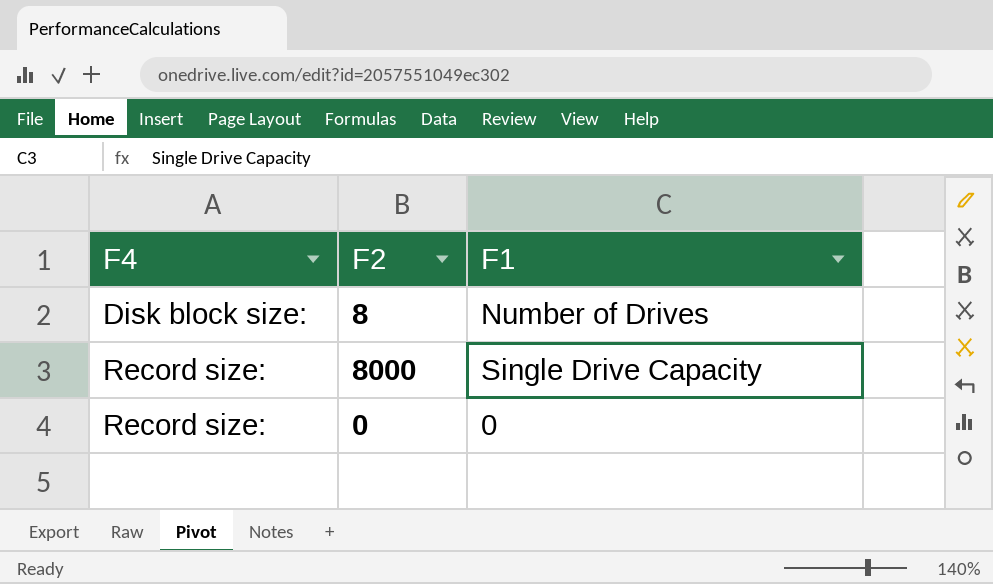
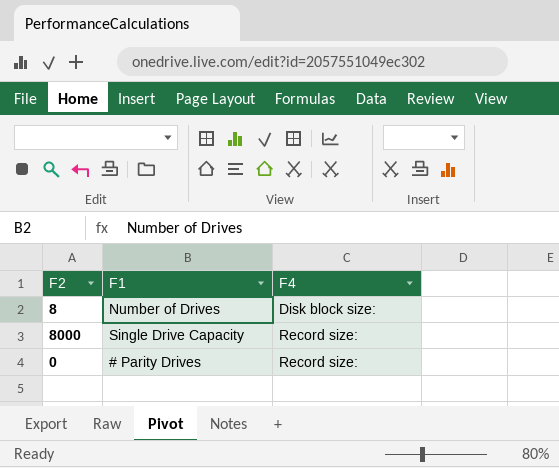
column F4 | position: 1 -> 3
0 | F1: 0 -> # Parity Drives

